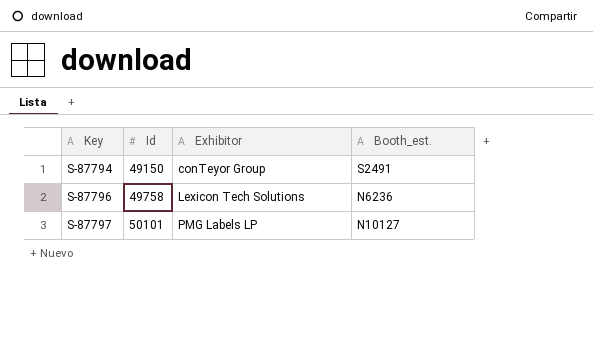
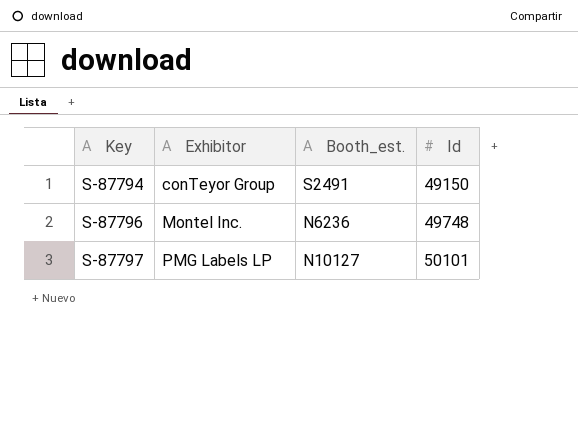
column Id | position: 2 -> 4
S-87796 | Exhibitor: Lexicon Tech Solutions -> Montel Inc.
S-87796 | Id: 49758 -> 49748

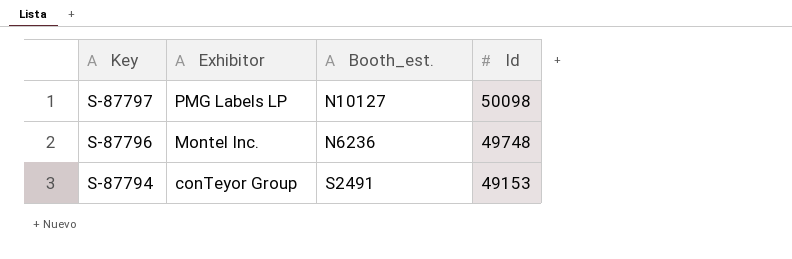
row order: Key ascending -> Key descending
S-87797 | Id: 50101 -> 50098
S-87794 | Id: 49150 -> 49153

